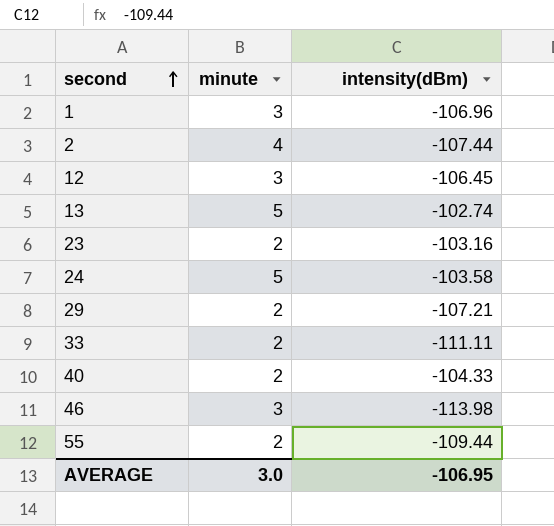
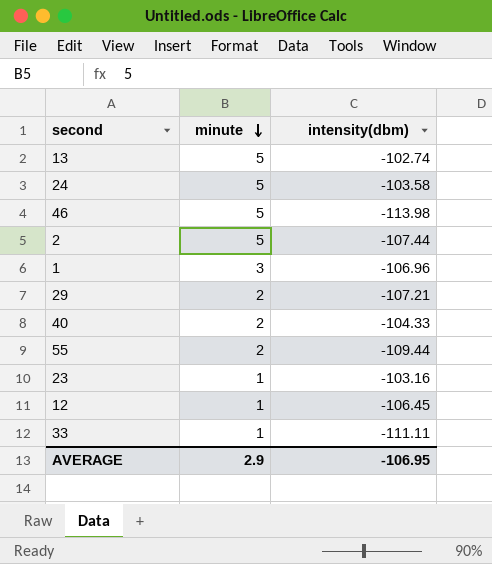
row order: second ascending -> minute descending
column name: intensity(dBm) -> intensity(dbm)
46 | minute: 3 -> 5
2 | minute: 4 -> 5
23 | minute: 2 -> 1
12 | minute: 3 -> 1
33 | minute: 2 -> 1
AVERAGE | minute: 3.0 -> 2.9

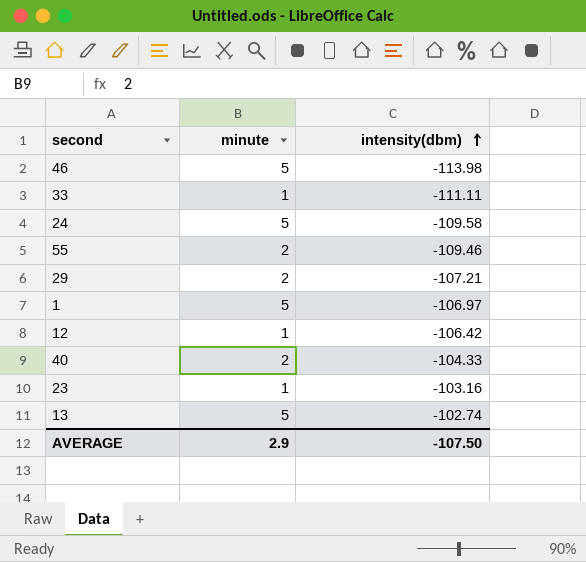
row order: minute descending -> intensity(dbm) ascending
row 2: 5 | -107.44 -> none
24 | intensity(dbm): -103.58 -> -109.58
55 | intensity(dbm): -109.44 -> -109.46
1 | minute: 3 -> 5
1 | intensity(dbm): -106.96 -> -106.97
12 | intensity(dbm): -106.45 -> -106.42
AVERAGE | intensity(dbm): -106.95 -> -107.50

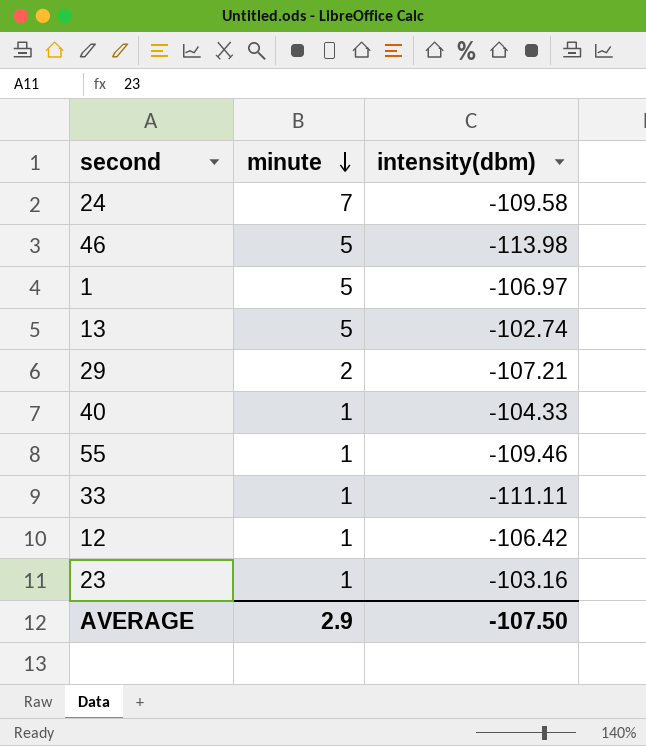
row order: intensity(dbm) ascending -> minute descending
24 | minute: 5 -> 7
40 | minute: 2 -> 1
55 | minute: 2 -> 1

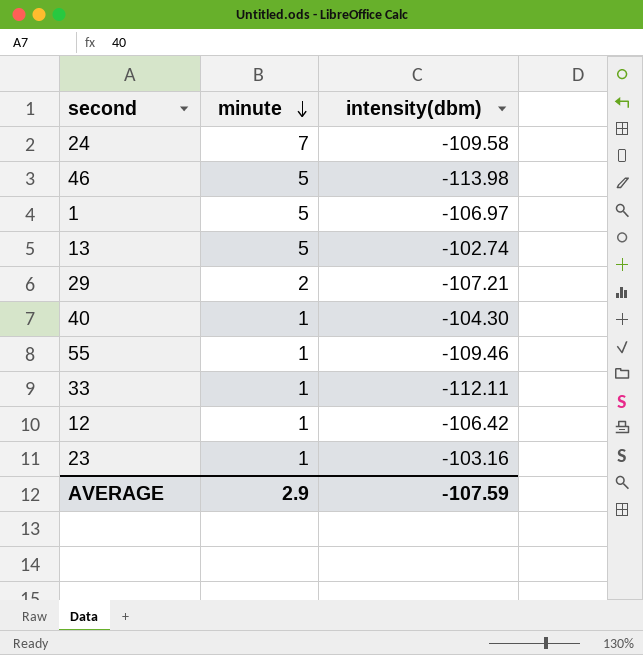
40 | intensity(dbm): -104.33 -> -104.30
33 | intensity(dbm): -111.11 -> -112.11
AVERAGE | intensity(dbm): -107.50 -> -107.59

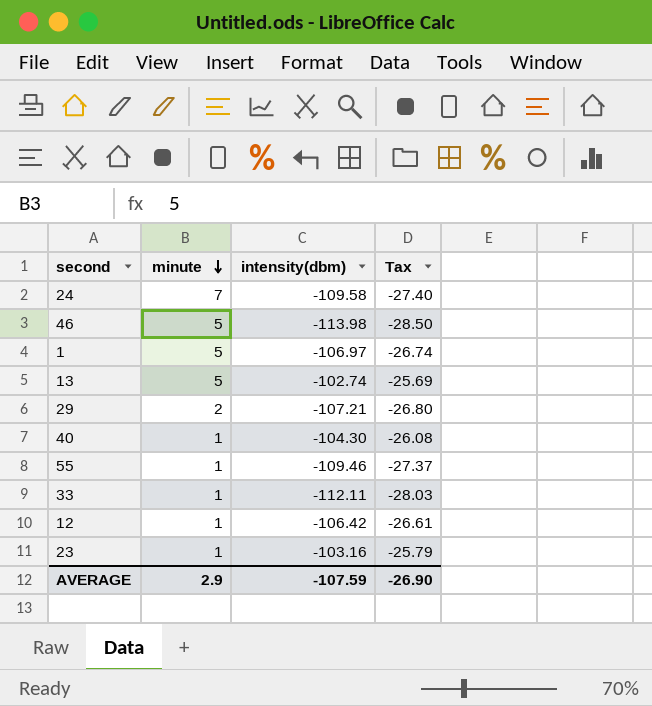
column Tax | formula: none -> [intensity(dbm)] * 0.25

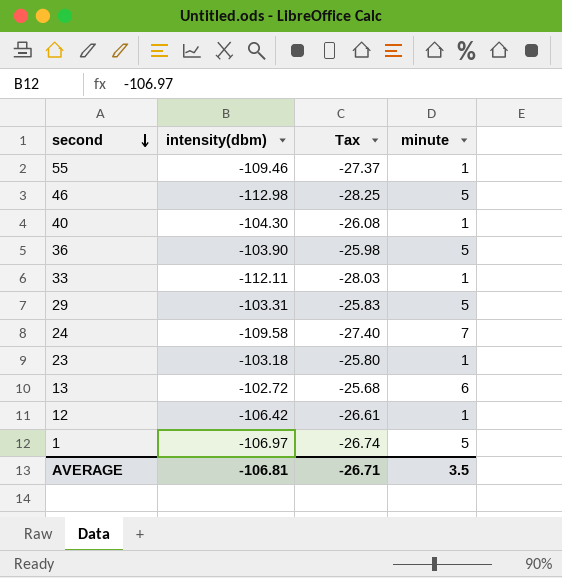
row order: minute descending -> second descending
column minute | position: 2 -> 4
46 | intensity(dbm): -113.98 -> -112.98
46 | Tax: -28.50 -> -28.25
row 36: none -> -103.90 | -25.98 | 5
29 | intensity(dbm): -107.21 -> -103.31
29 | Tax: -26.80 -> -25.83
29 | minute: 2 -> 5
23 | intensity(dbm): -103.16 -> -103.18
23 | Tax: -25.79 -> -25.80
13 | intensity(dbm): -102.74 -> -102.72
13 | Tax: -25.69 -> -25.68
13 | minute: 5 -> 6
AVERAGE | intensity(dbm): -107.59 -> -106.81
AVERAGE | Tax: -26.90 -> -26.71
AVERAGE | minute: 2.9 -> 3.5

